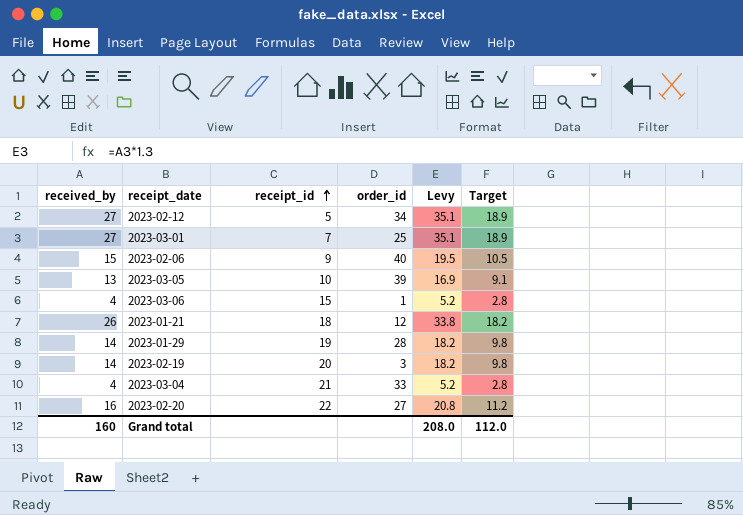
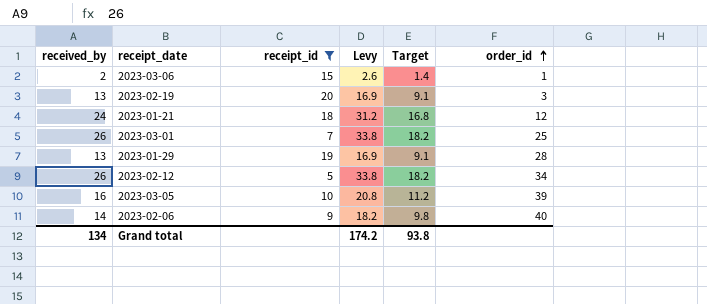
filter: none -> receipt_id <= 20
row order: receipt_id ascending -> order_id ascending
column order_id | position: 4 -> 6
2023-03-06 | received_by: 4 -> 2
2023-03-06 | Levy: 5.2 -> 2.6
2023-03-06 | Target: 2.8 -> 1.4
2023-02-19 | received_by: 14 -> 13
2023-02-19 | Levy: 18.2 -> 16.9
2023-02-19 | Target: 9.8 -> 9.1
2023-01-21 | received_by: 26 -> 24
2023-01-21 | Levy: 33.8 -> 31.2
2023-01-21 | Target: 18.2 -> 16.8
2023-03-01 | received_by: 27 -> 26
2023-03-01 | Levy: 35.1 -> 33.8
2023-03-01 | Target: 18.9 -> 18.2
2023-01-29 | received_by: 14 -> 13
2023-01-29 | Levy: 18.2 -> 16.9
2023-01-29 | Target: 9.8 -> 9.1
2023-02-12 | received_by: 27 -> 26
2023-02-12 | Levy: 35.1 -> 33.8
2023-02-12 | Target: 18.9 -> 18.2
2023-03-05 | received_by: 13 -> 16
2023-03-05 | Levy: 16.9 -> 20.8
2023-03-05 | Target: 9.1 -> 11.2
2023-02-06 | received_by: 15 -> 14
2023-02-06 | Levy: 19.5 -> 18.2
2023-02-06 | Target: 10.5 -> 9.8
Grand total | received_by: 160 -> 134
Grand total | Levy: 208.0 -> 174.2
Grand total | Target: 112.0 -> 93.8

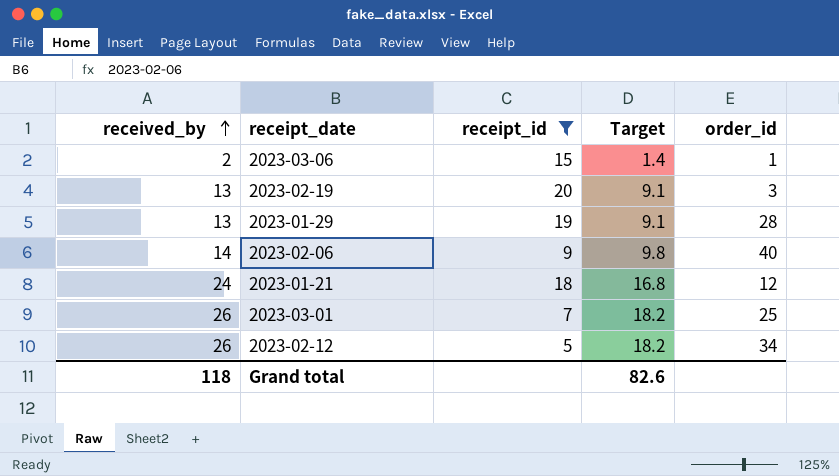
row order: order_id ascending -> received_by ascending
column Levy | formula: [received_by] * 1.3 -> none
row 2023-03-05: 16 | 10 | 20.8 | 11.2 | 39 -> none
Grand total | received_by: 134 -> 118
Grand total | Target: 93.8 -> 82.6

